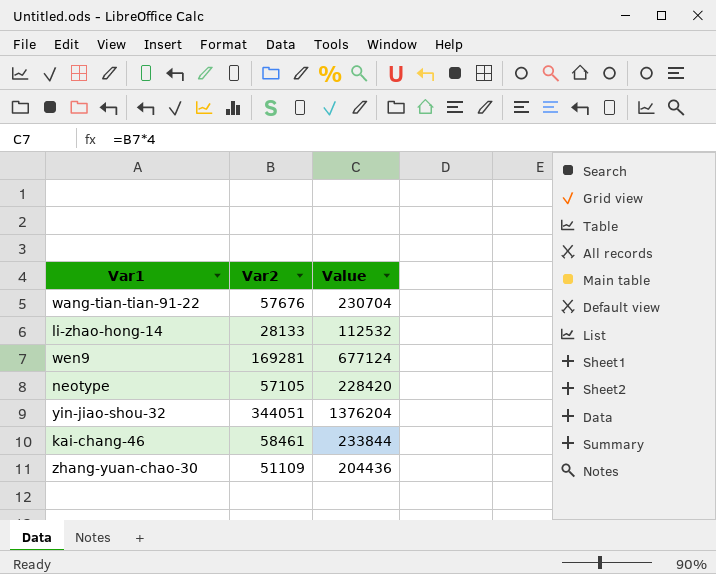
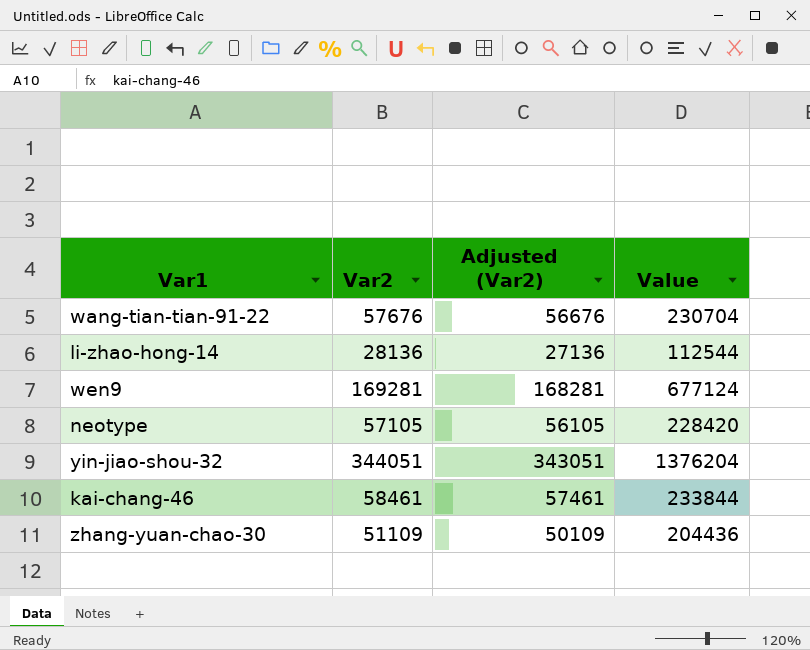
column Adjusted (Var2) | formula: none -> [Var2] - 1000
li-zhao-hong-14 | Var2: 28133 -> 28136
li-zhao-hong-14 | Value: 112532 -> 112544

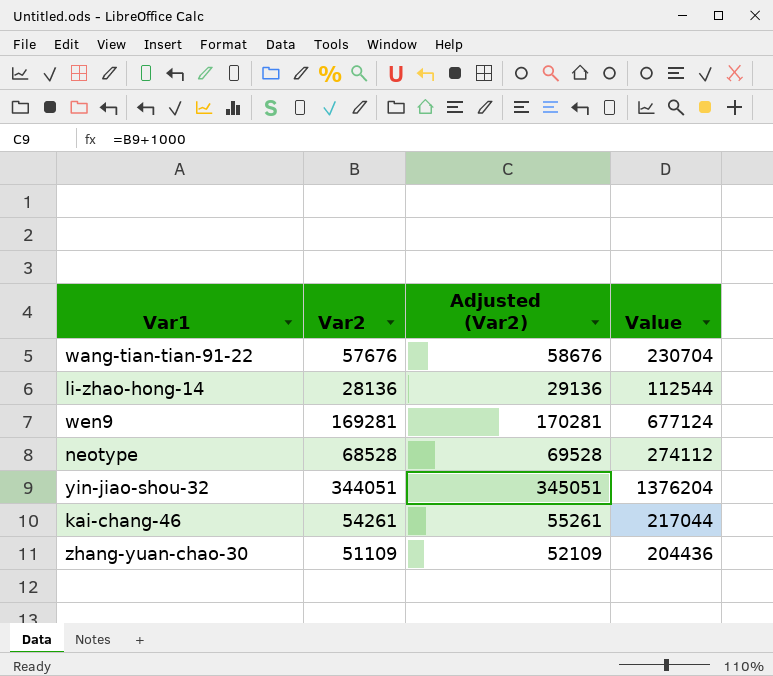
column Adjusted (Var2) | formula: [Var2] - 1000 -> [Var2] + 1000
neotype | Var2: 57105 -> 68528
neotype | Value: 228420 -> 274112
kai-chang-46 | Var2: 58461 -> 54261
kai-chang-46 | Value: 233844 -> 217044

